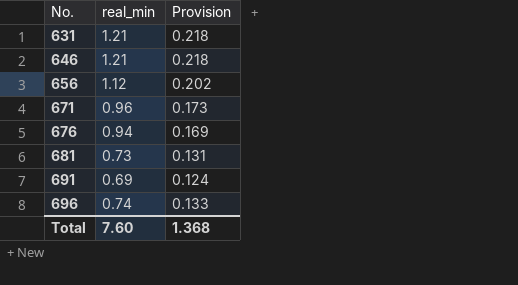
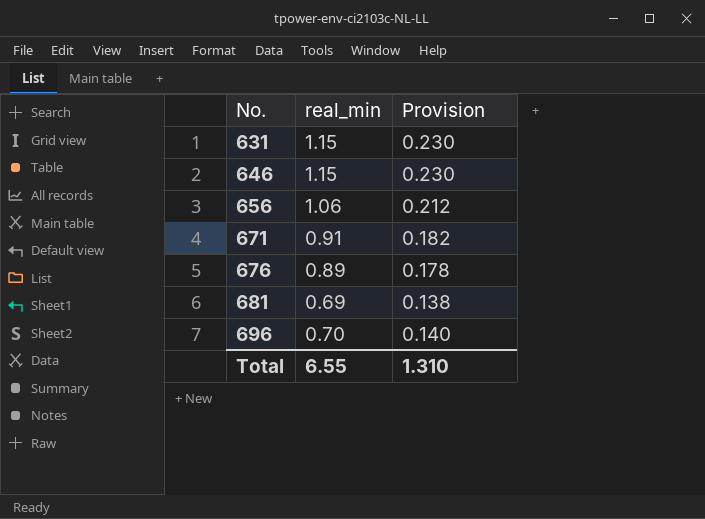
column Provision | formula: [real_min] * 0.18 -> [real_min] * 0.2
row 691: 0.69 | 0.124 -> none
631 | real_min: 1.21 -> 1.15
646 | real_min: 1.21 -> 1.15
656 | real_min: 1.12 -> 1.06
671 | real_min: 0.96 -> 0.91
676 | real_min: 0.94 -> 0.89
681 | real_min: 0.73 -> 0.69
696 | real_min: 0.74 -> 0.70
Total | real_min: 7.60 -> 6.55
Total | Provision: 1.368 -> 1.310

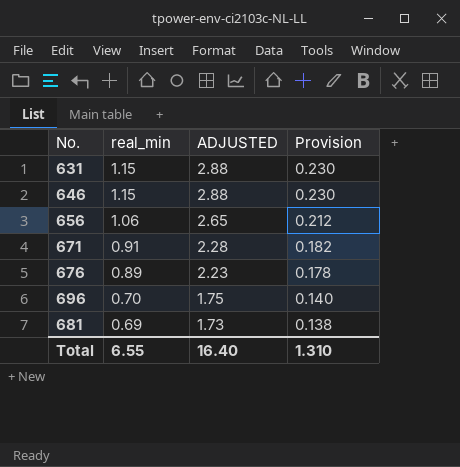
row order: No. ascending -> real_min descending
column ADJUSTED | formula: none -> [real_min] * 2.5

